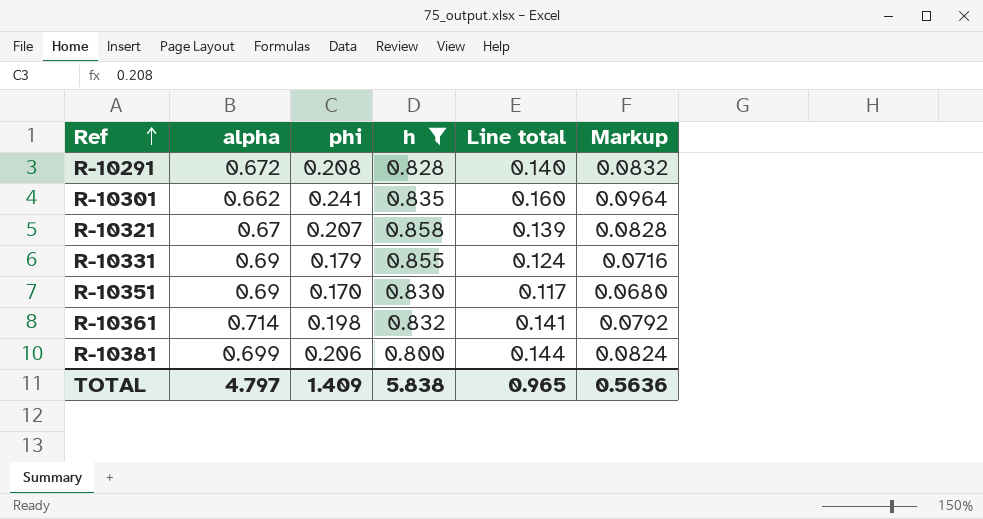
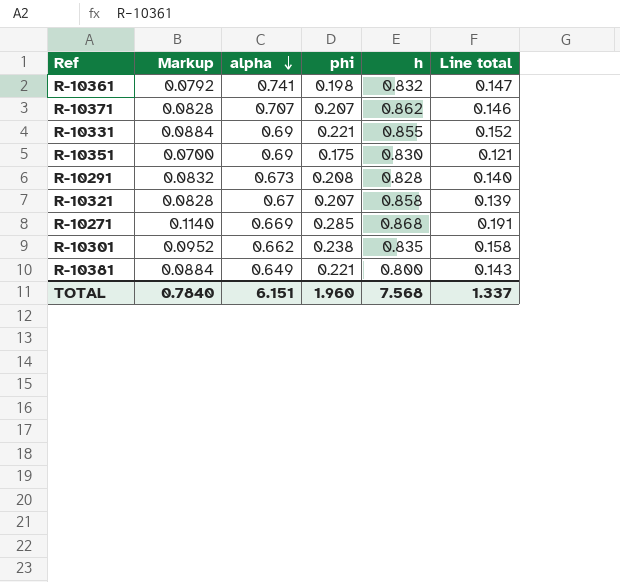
filter: h <= 0.858 -> none
row order: Ref ascending -> alpha descending
column Markup | position: 6 -> 2
R-10361 | alpha: 0.714 -> 0.741
R-10361 | Line total: 0.141 -> 0.147
R-10331 | Markup: 0.0716 -> 0.0884
R-10331 | phi: 0.179 -> 0.221
R-10331 | Line total: 0.124 -> 0.152
R-10351 | Markup: 0.0680 -> 0.0700
R-10351 | phi: 0.170 -> 0.175
R-10351 | Line total: 0.117 -> 0.121
R-10291 | alpha: 0.672 -> 0.673
R-10301 | Markup: 0.0964 -> 0.0952
R-10301 | phi: 0.241 -> 0.238
R-10301 | Line total: 0.160 -> 0.158
R-10381 | Markup: 0.0824 -> 0.0884
R-10381 | alpha: 0.699 -> 0.649
R-10381 | phi: 0.206 -> 0.221
R-10381 | Line total: 0.144 -> 0.143
TOTAL | Markup: 0.5636 -> 0.7840
TOTAL | alpha: 4.797 -> 6.151
TOTAL | phi: 1.409 -> 1.960
TOTAL | h: 5.838 -> 7.568
TOTAL | Line total: 0.965 -> 1.337

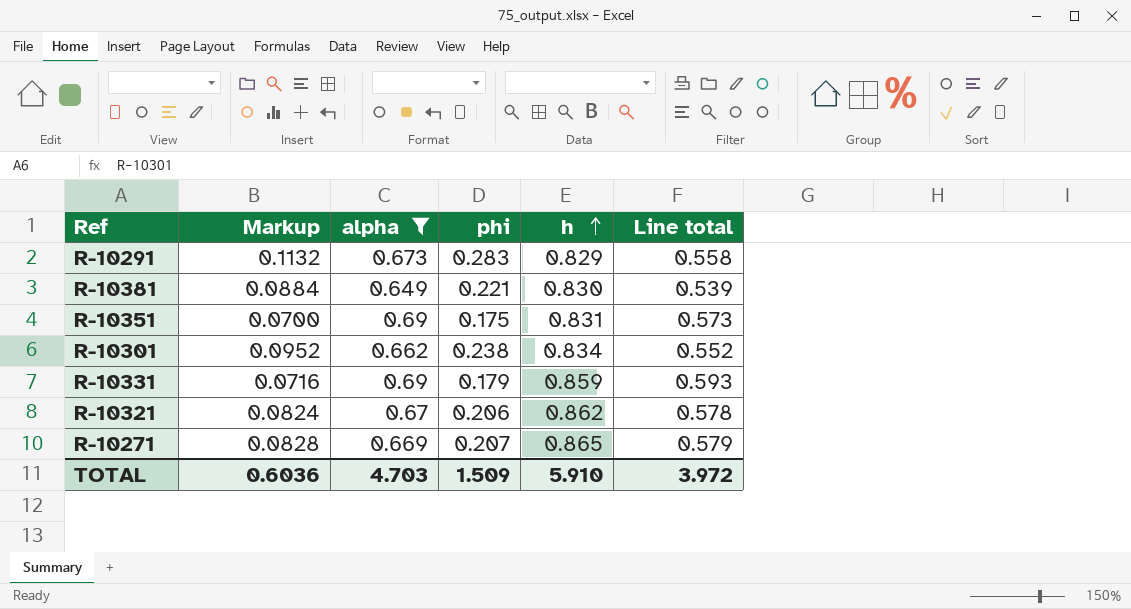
filter: none -> alpha <= 0.69
row order: alpha descending -> h ascending
column Line total | formula: [alpha] * [phi] -> [alpha] * [h]
R-10291 | Markup: 0.0832 -> 0.1132
R-10291 | phi: 0.208 -> 0.283
R-10291 | h: 0.828 -> 0.829
R-10381 | h: 0.800 -> 0.830
R-10351 | h: 0.830 -> 0.831
R-10301 | h: 0.835 -> 0.834
R-10331 | Markup: 0.0884 -> 0.0716
R-10331 | phi: 0.221 -> 0.179
R-10331 | h: 0.855 -> 0.859
R-10321 | Markup: 0.0828 -> 0.0824
R-10321 | phi: 0.207 -> 0.206
R-10321 | h: 0.858 -> 0.862
R-10271 | Markup: 0.1140 -> 0.0828
R-10271 | phi: 0.285 -> 0.207
R-10271 | h: 0.868 -> 0.865
TOTAL | Markup: 0.7840 -> 0.6036
TOTAL | alpha: 6.151 -> 4.703
TOTAL | phi: 1.960 -> 1.509
TOTAL | h: 7.568 -> 5.910
TOTAL | Line total: 1.337 -> 3.972

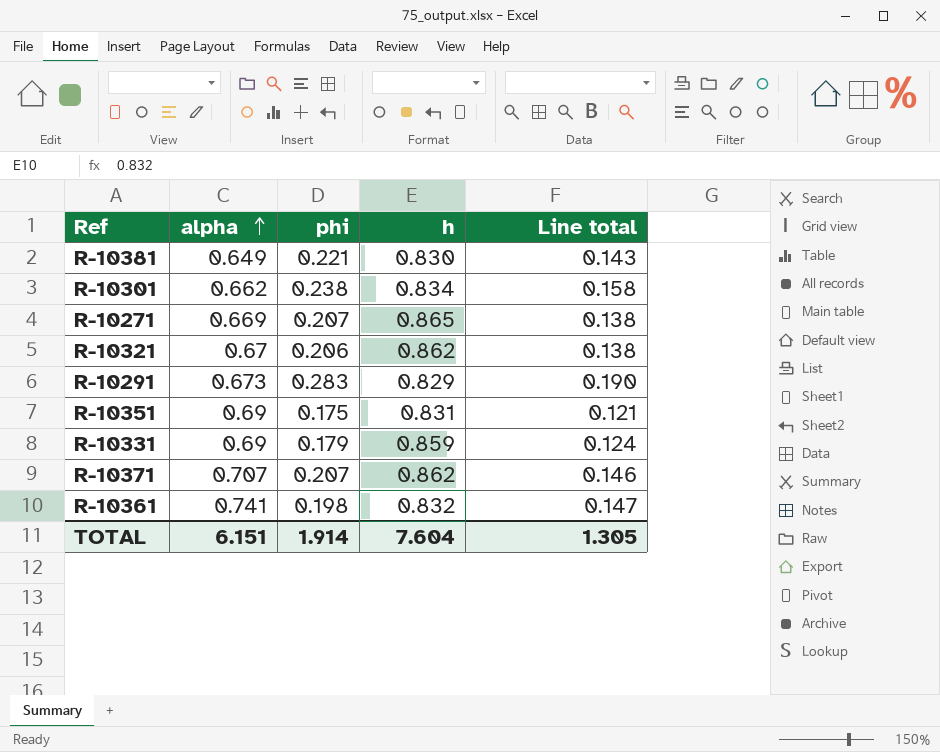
filter: alpha <= 0.69 -> none
row order: h ascending -> alpha ascending
column Markup | formula: [phi] * 0.4 -> none
column Line total | formula: [alpha] * [h] -> [alpha] * [phi]
TOTAL | alpha: 4.703 -> 6.151
TOTAL | phi: 1.509 -> 1.914
TOTAL | h: 5.910 -> 7.604
TOTAL | Line total: 3.972 -> 1.305

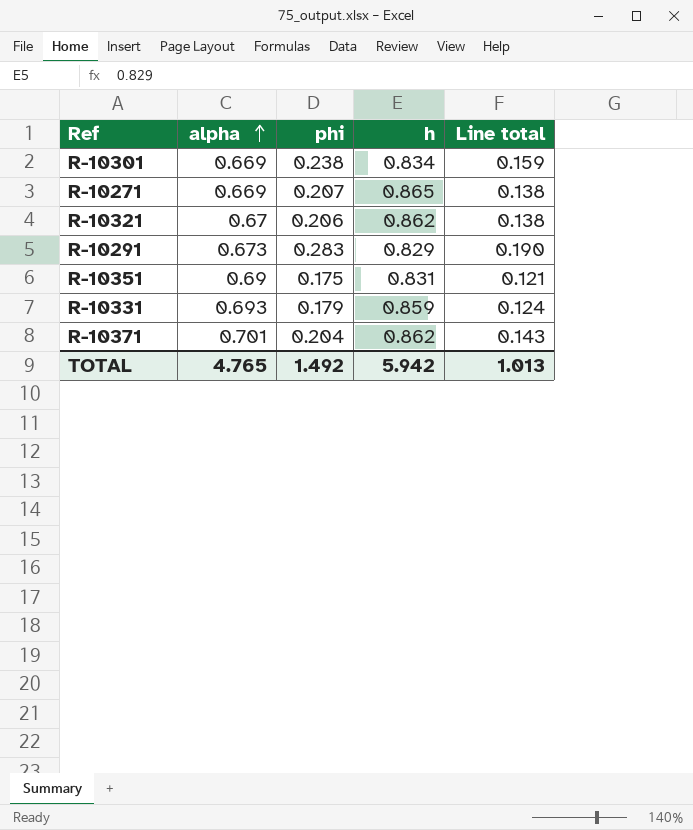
row R-10381: 0.649 | 0.221 | 0.830 | 0.143 -> none
row R-10361: 0.741 | 0.198 | 0.832 | 0.147 -> none
R-10301 | alpha: 0.662 -> 0.669
R-10301 | Line total: 0.158 -> 0.159
R-10331 | alpha: 0.69 -> 0.693
R-10371 | alpha: 0.707 -> 0.701
R-10371 | phi: 0.207 -> 0.204
R-10371 | Line total: 0.146 -> 0.143
TOTAL | alpha: 6.151 -> 4.765
TOTAL | phi: 1.914 -> 1.492
TOTAL | h: 7.604 -> 5.942
TOTAL | Line total: 1.305 -> 1.013

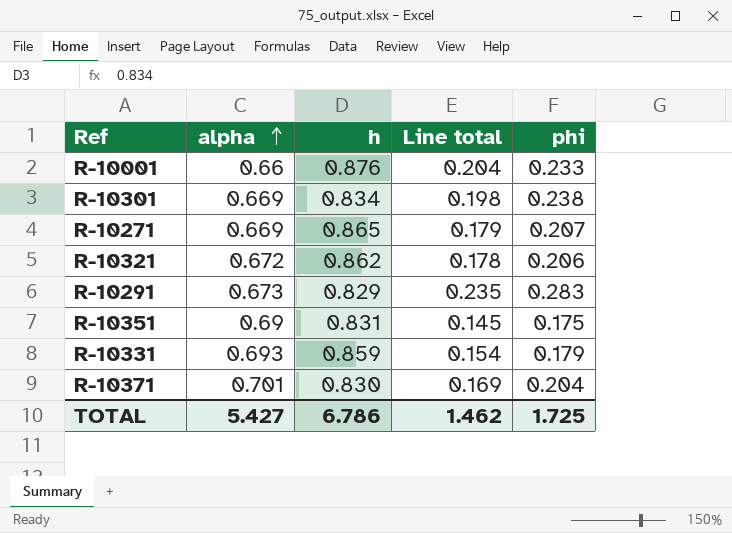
column Line total | formula: [alpha] * [phi] -> [h] * [phi]
column phi | position: 3 -> 5
row R-10001: none -> 0.66 | 0.876 | 0.204 | 0.233
R-10321 | alpha: 0.67 -> 0.672
R-10371 | h: 0.862 -> 0.830
TOTAL | alpha: 4.765 -> 5.427
TOTAL | h: 5.942 -> 6.786
TOTAL | Line total: 1.013 -> 1.462
TOTAL | phi: 1.492 -> 1.725

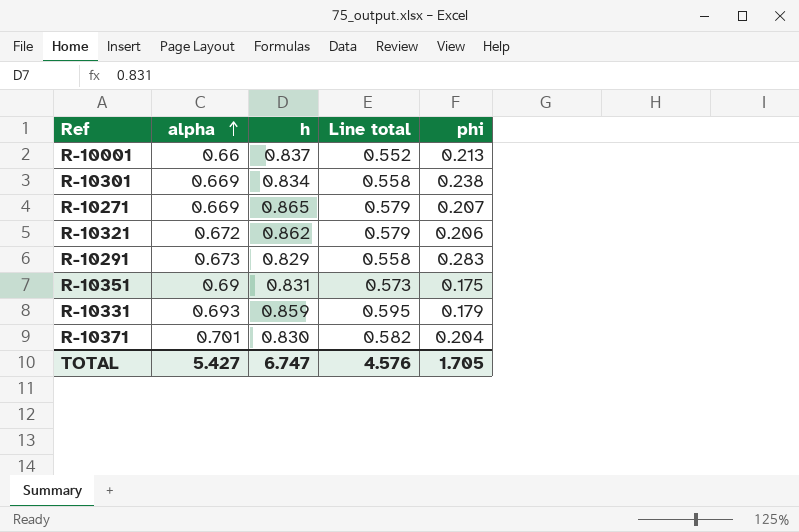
column Line total | formula: [h] * [phi] -> [alpha] * [h]
R-10001 | h: 0.876 -> 0.837
R-10001 | phi: 0.233 -> 0.213
TOTAL | h: 6.786 -> 6.747
TOTAL | Line total: 1.462 -> 4.576
TOTAL | phi: 1.725 -> 1.705

